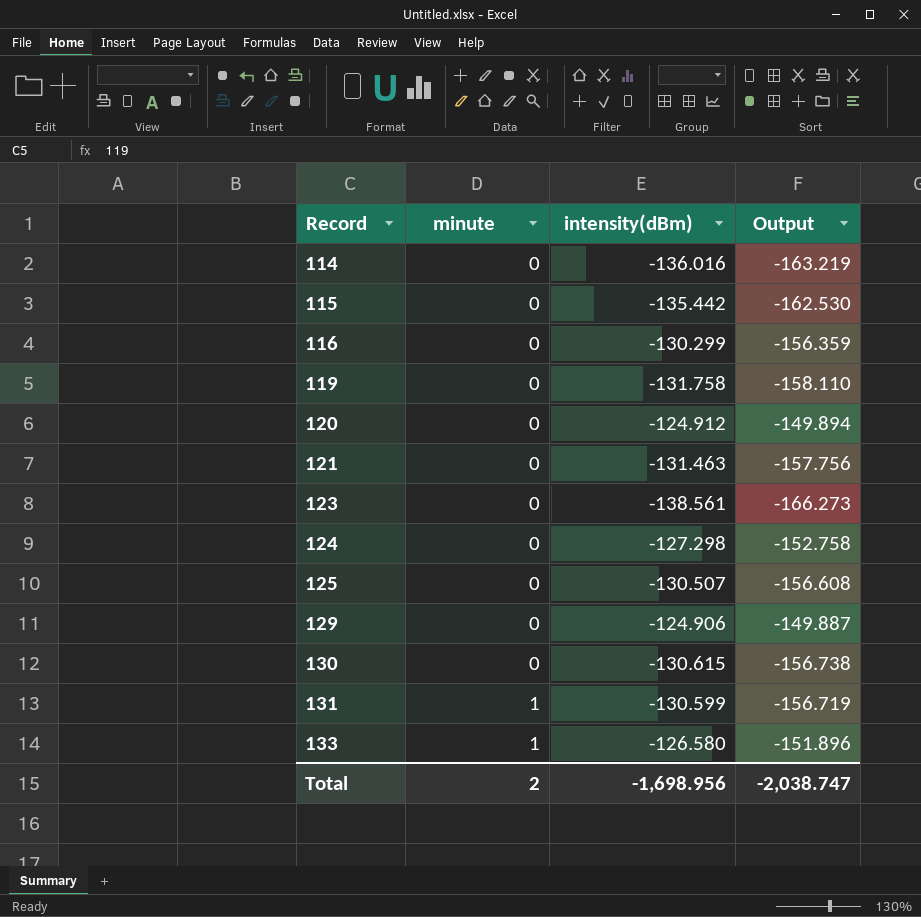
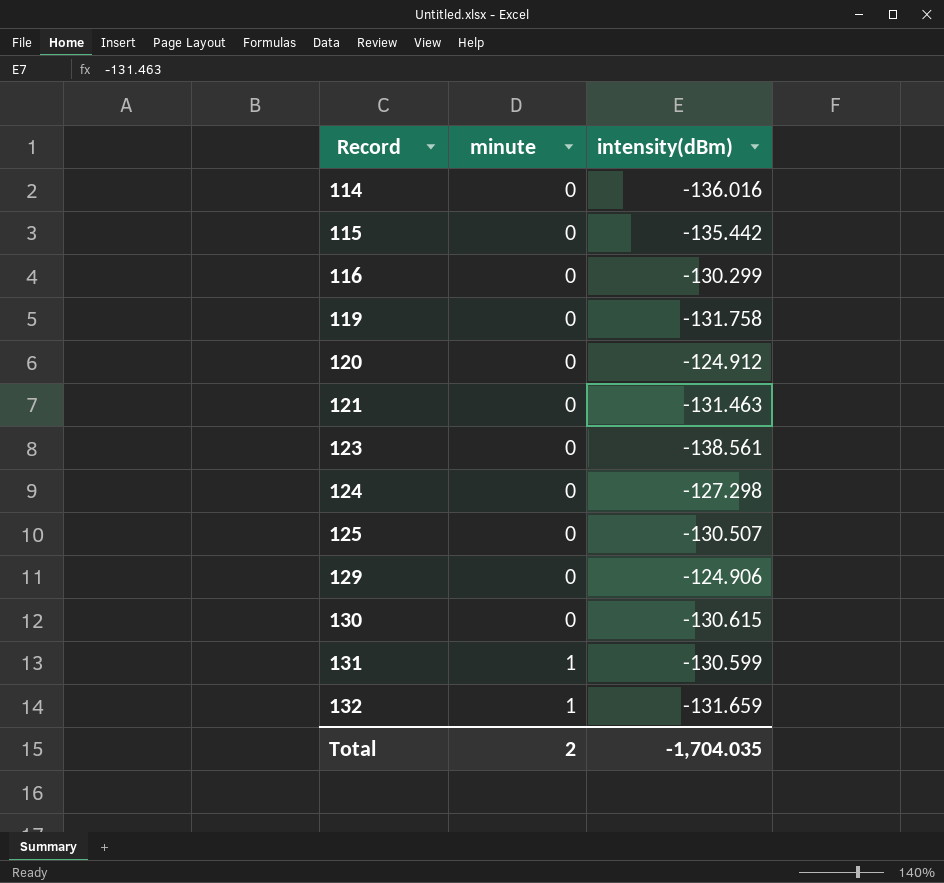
column Output | formula: [intensity(dBm)] * 1.2 -> none
row 133: 1 | -126.580 | -151.896 -> none
row 132: none -> 1 | -131.659
Total | intensity(dBm): -1,698.956 -> -1,704.035

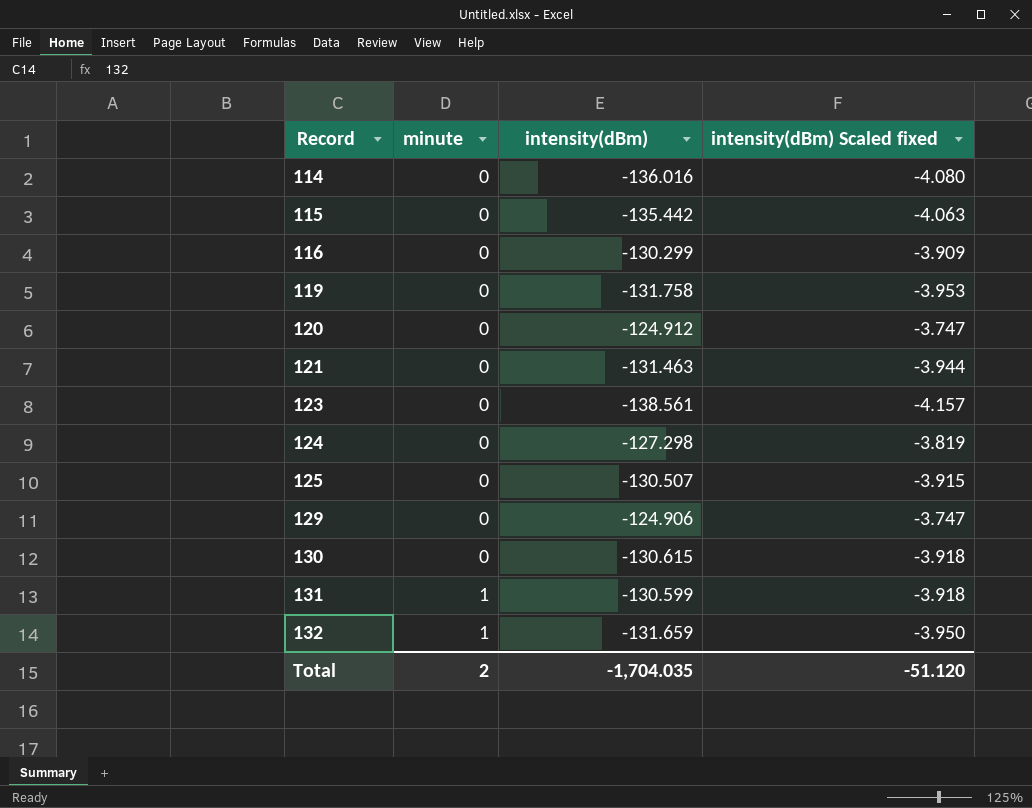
column intensity(dBm) Scaled fixed | formula: none -> [intensity(dBm)] * 0.03

